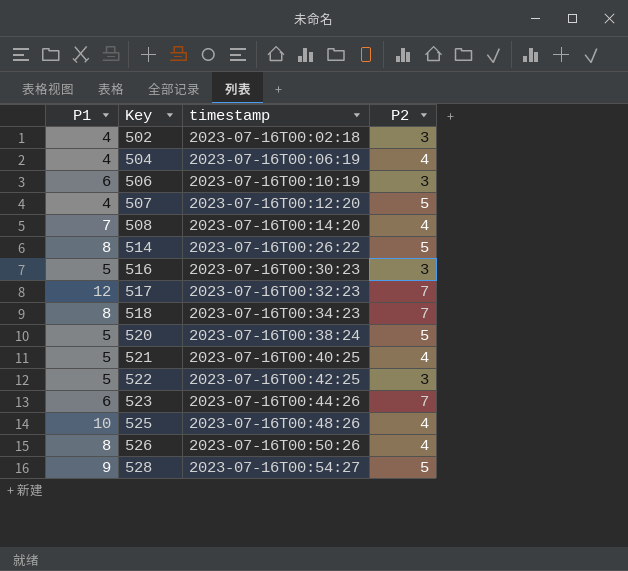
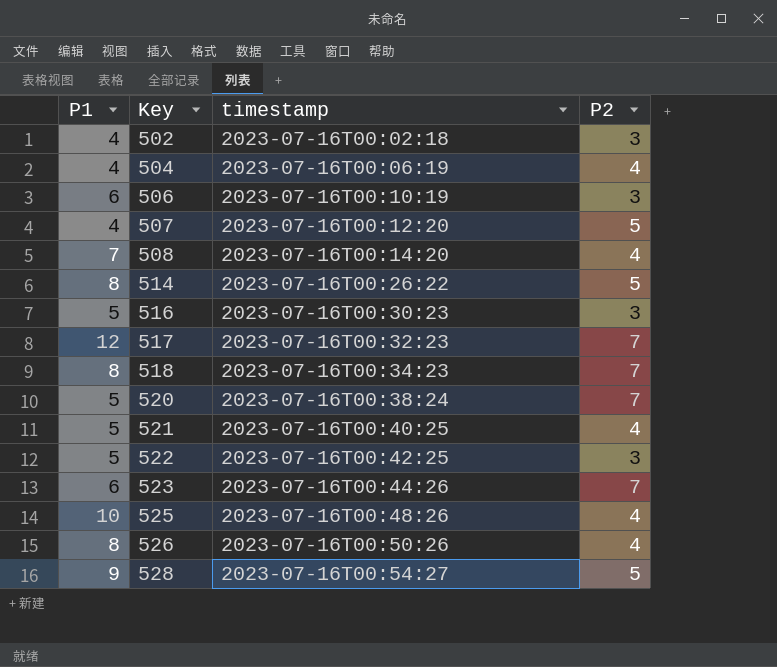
520 | P2: 5 -> 7

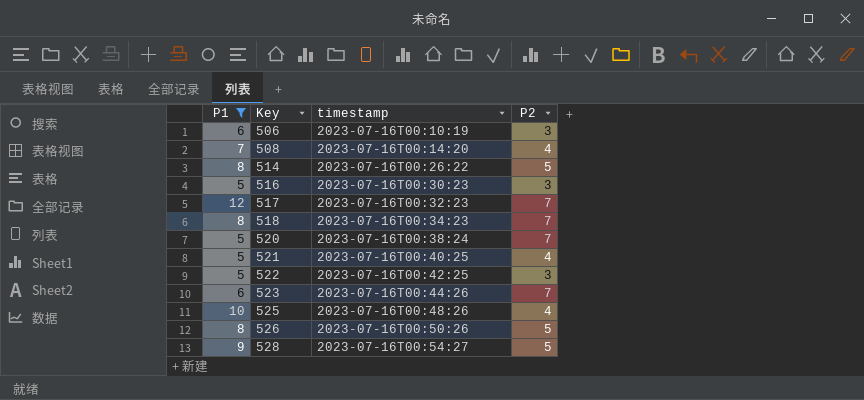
filter: none -> P1 != 4
526 | P2: 4 -> 5

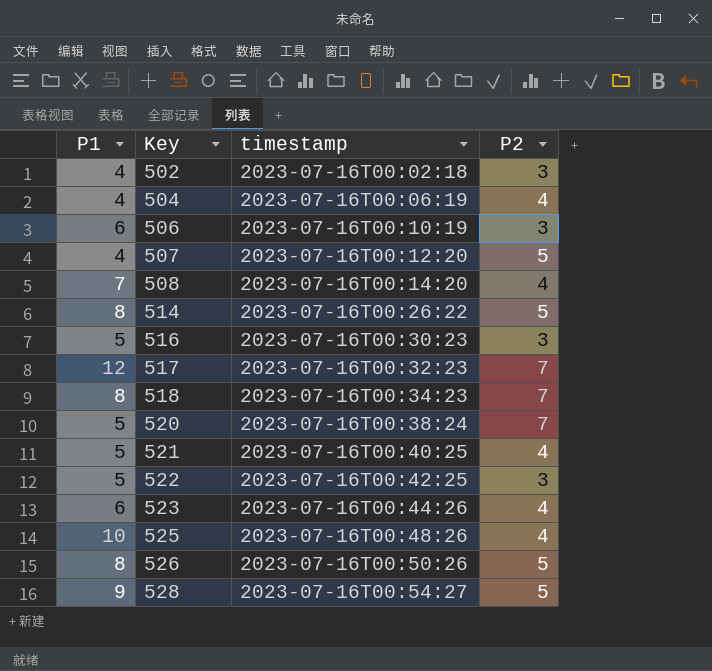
filter: P1 != 4 -> none
523 | P2: 7 -> 4

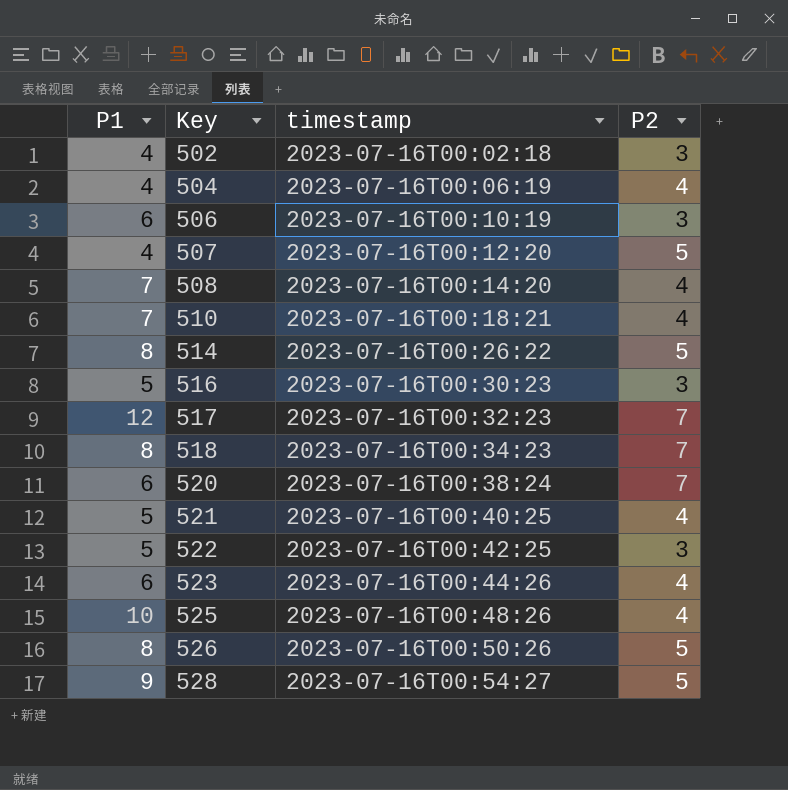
row 510: none -> 7 | 2023-07-16T00:18:21 | 4
520 | P1: 5 -> 6

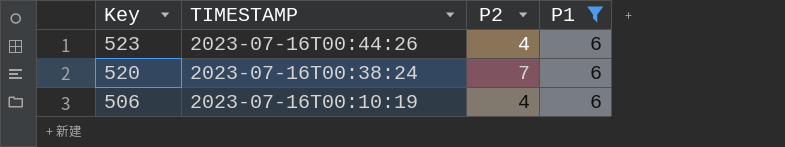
filter: none -> P1 = 6
row order: Key ascending -> Key descending
column name: timestamp -> TIMESTAMP
column P1 | position: 1 -> 4
506 | P2: 3 -> 4

